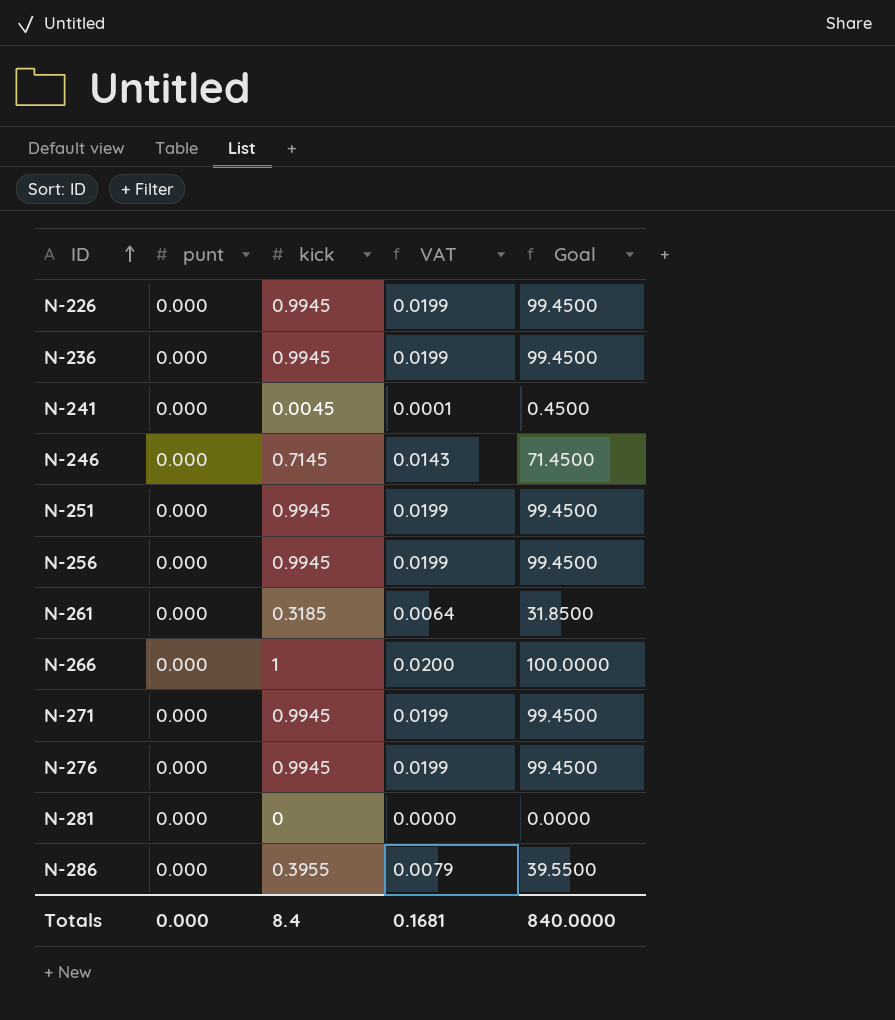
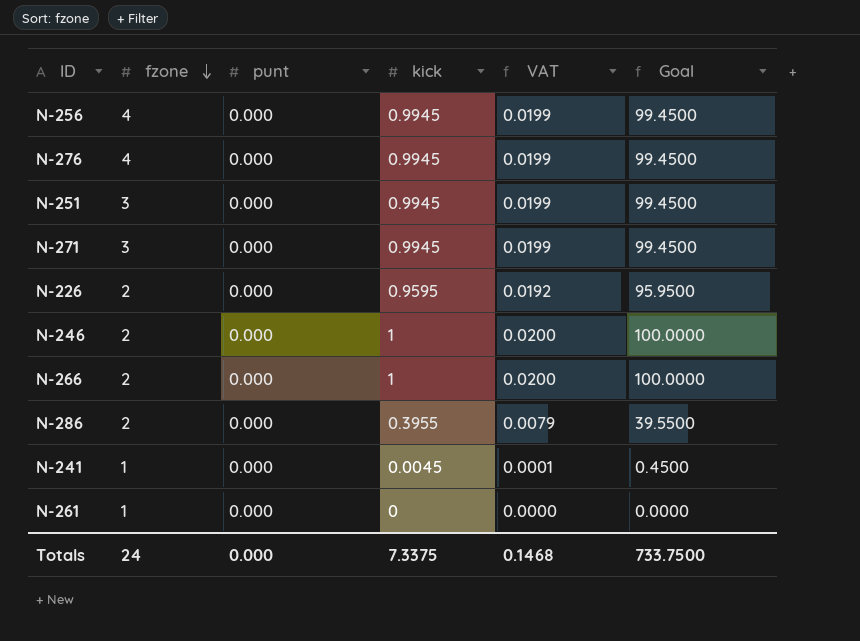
row order: ID ascending -> fzone descending
column fzone | position: none -> 2
row N-236: 0.000 | 0.9945 | 0.0199 | 99.4500 -> none
row N-281: 0.000 | 0 | 0.0000 | 0.0000 -> none
N-226 | kick: 0.9945 -> 0.9595
N-226 | VAT: 0.0199 -> 0.0192
N-226 | Goal: 99.4500 -> 95.9500
N-246 | kick: 0.7145 -> 1
N-246 | VAT: 0.0143 -> 0.0200
N-246 | Goal: 71.4500 -> 100.0000
N-261 | kick: 0.3185 -> 0
N-261 | VAT: 0.0064 -> 0.0000
N-261 | Goal: 31.8500 -> 0.0000
Totals | kick: 8.4 -> 7.3375
Totals | VAT: 0.1681 -> 0.1468
Totals | Goal: 840.0000 -> 733.7500

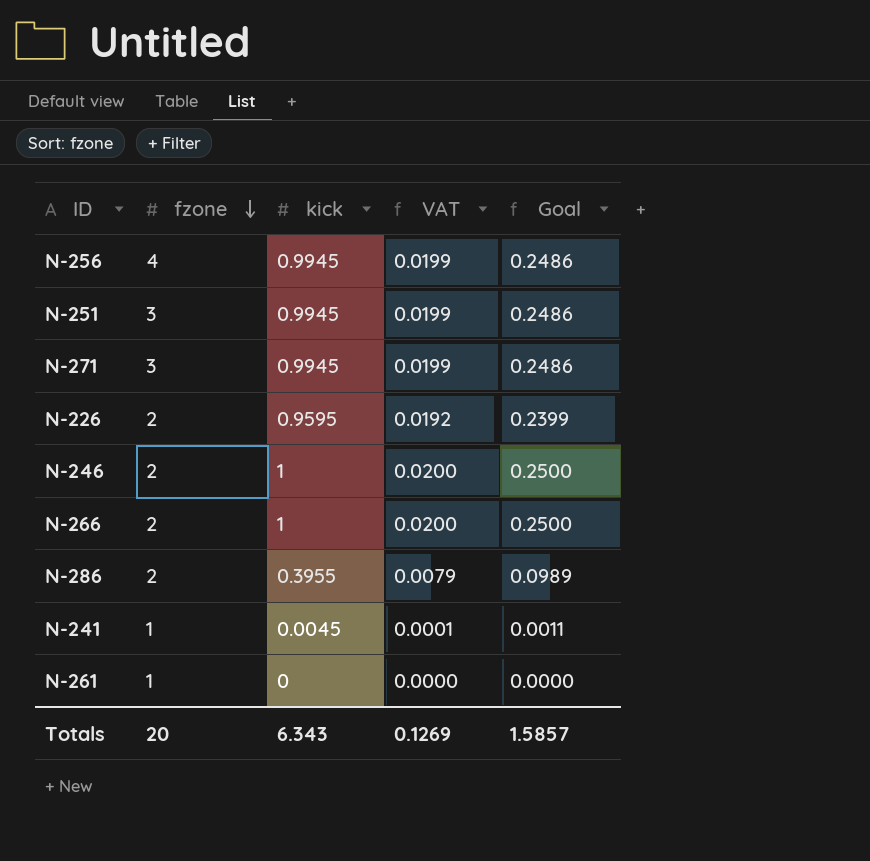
column punt | position: 3 -> none
column Goal | formula: [kick] * 100 -> [kick] * 0.25
row N-276: 4 | 0.000 | 0.9945 | 0.0199 | 99.4500 -> none
Totals | fzone: 24 -> 20
Totals | kick: 7.3375 -> 6.343
Totals | VAT: 0.1468 -> 0.1269
Totals | Goal: 733.7500 -> 1.5857

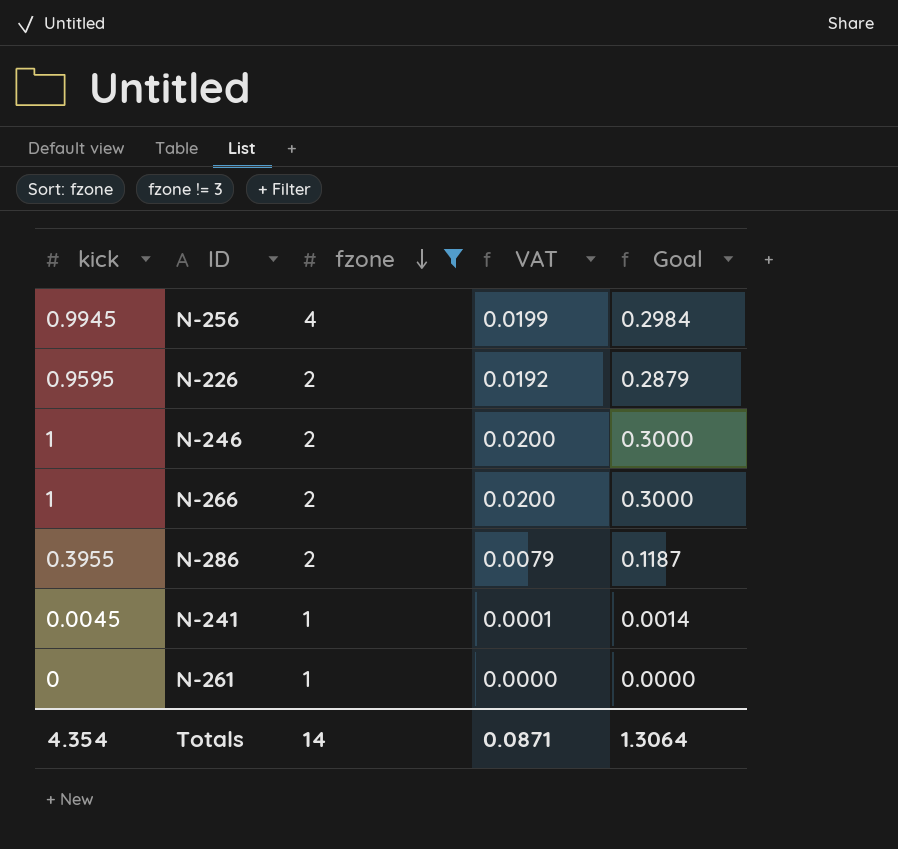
filter: none -> fzone != 3
column kick | position: 3 -> 1
column Goal | formula: [kick] * 0.25 -> [kick] * 0.3
Totals | kick: 6.343 -> 4.354
Totals | fzone: 20 -> 14
Totals | VAT: 0.1269 -> 0.0871
Totals | Goal: 1.5857 -> 1.3064

